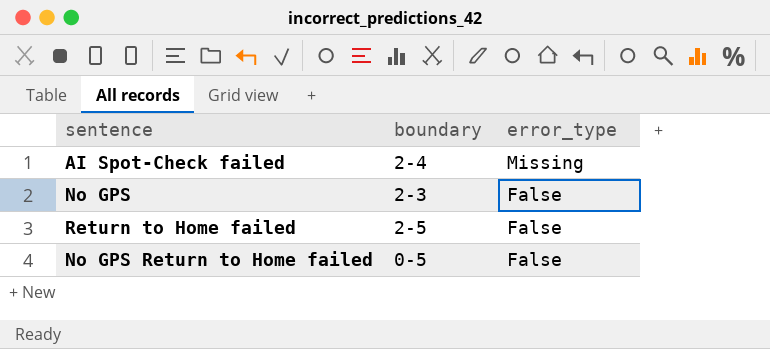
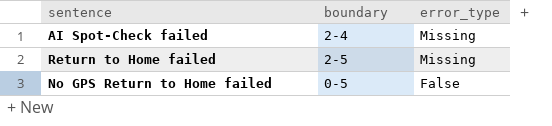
row No GPS: 2-3 | False -> none
Return to Home failed | error_type: False -> Missing

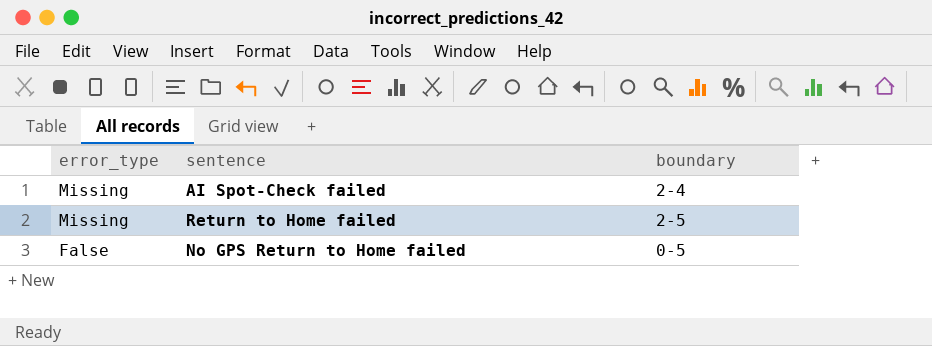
column error_type | position: 3 -> 1

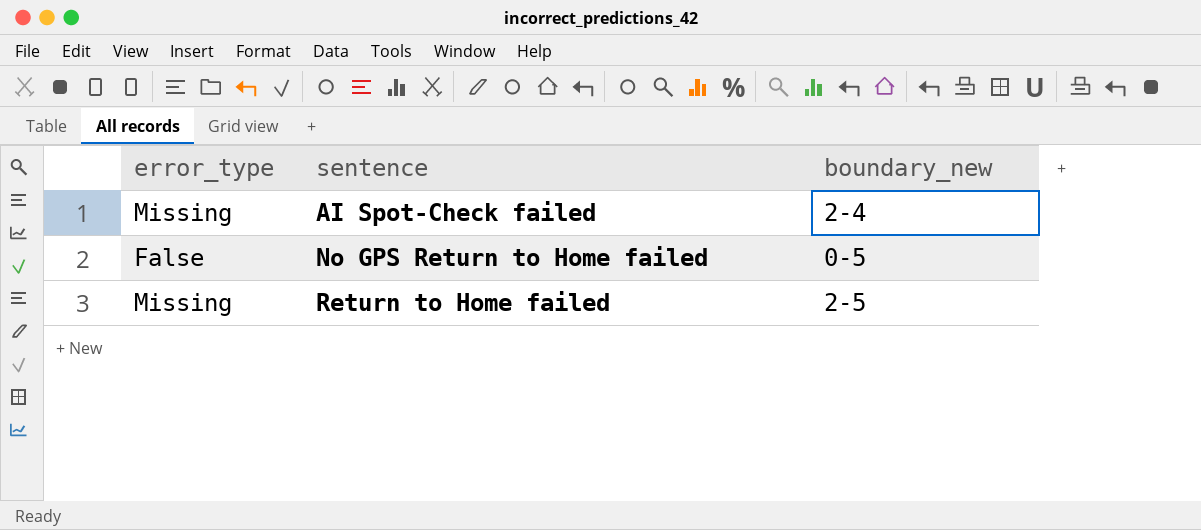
row order: error_type descending -> sentence ascending
column name: boundary -> boundary_new

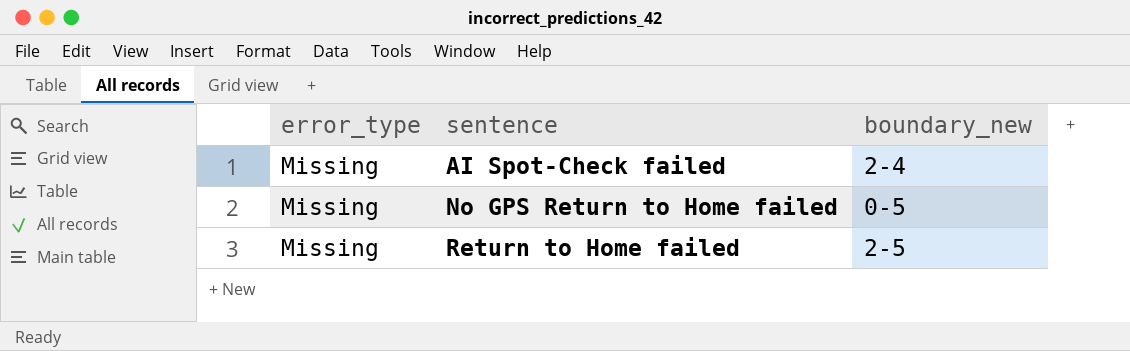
No GPS Return to Home failed | error_type: False -> Missing

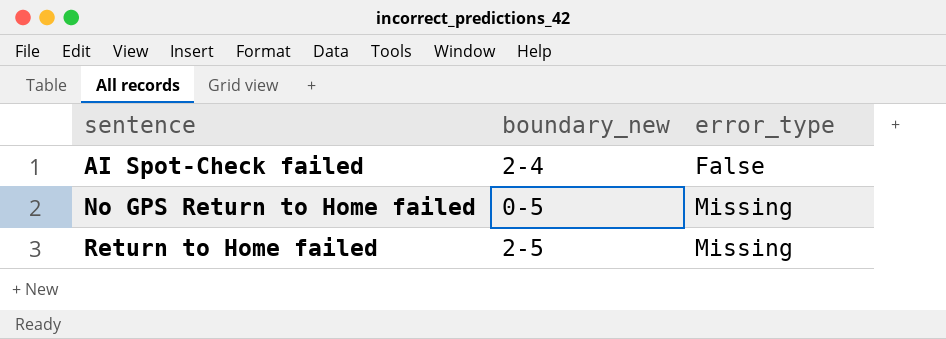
column error_type | position: 1 -> 3
AI Spot-Check failed | error_type: Missing -> False

